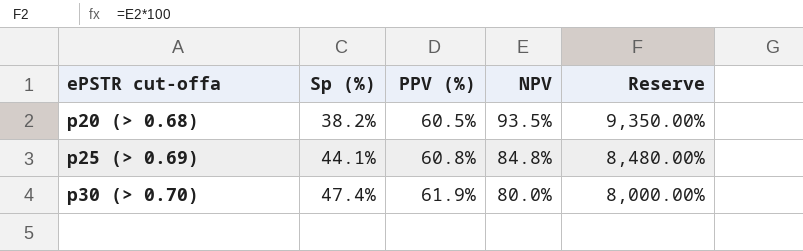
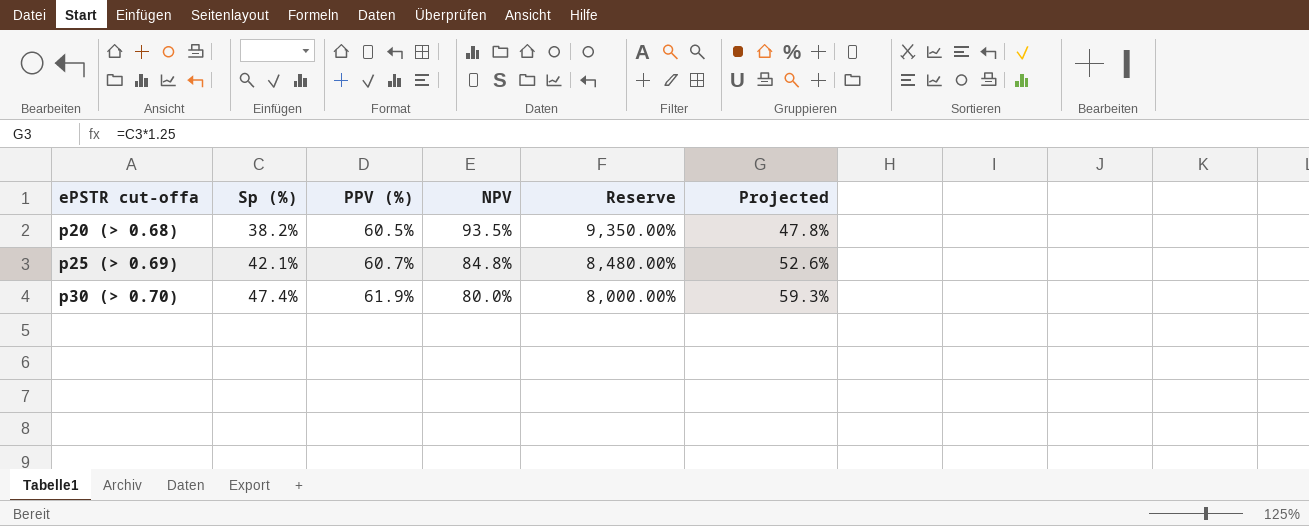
column Projected | formula: none -> [Sp (%)] * 1.25
p25 (> 0.69) | Sp (%): 44.1% -> 42.1%
p25 (> 0.69) | PPV (%): 60.8% -> 60.7%

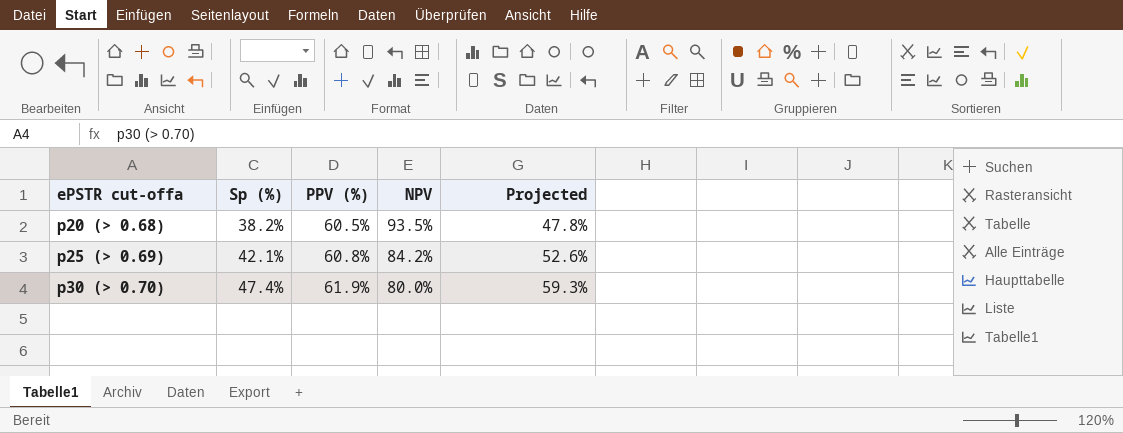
column Reserve | formula: [NPV] * 100 -> none
p25 (> 0.69) | PPV (%): 60.7% -> 60.8%
p25 (> 0.69) | NPV: 84.8% -> 84.2%

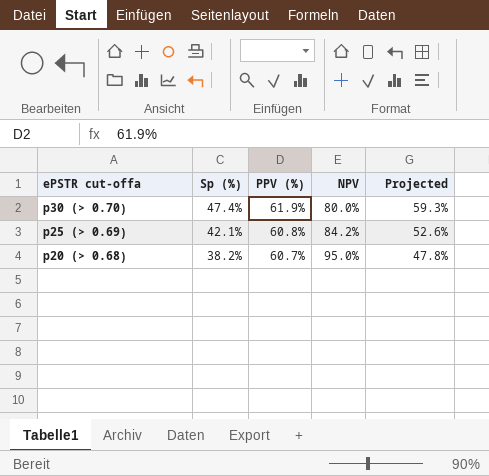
row order: ePSTR cut-offa ascending -> ePSTR cut-offa descending
p20 (> 0.68) | PPV (%): 60.5% -> 60.7%
p20 (> 0.68) | NPV: 93.5% -> 95.0%

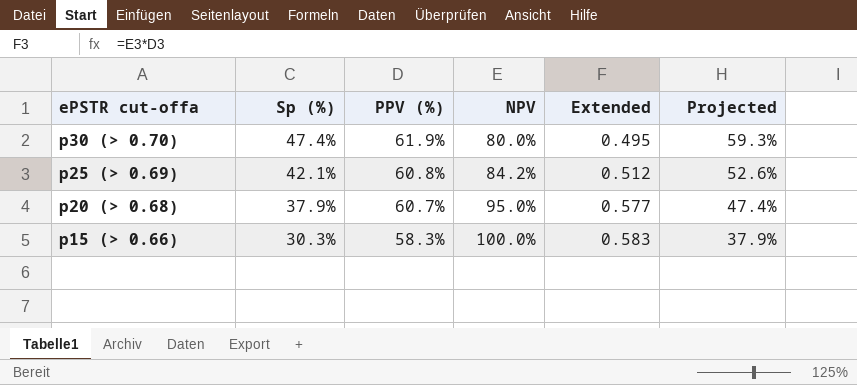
column Extended | formula: none -> [PPV (%)] * [NPV]
p20 (> 0.68) | Sp (%): 38.2% -> 37.9%
p20 (> 0.68) | Projected: 47.8% -> 47.4%
row p15 (> 0.66): none -> 30.3% | 58.3% | 100.0% | 0.583 | 37.9%

